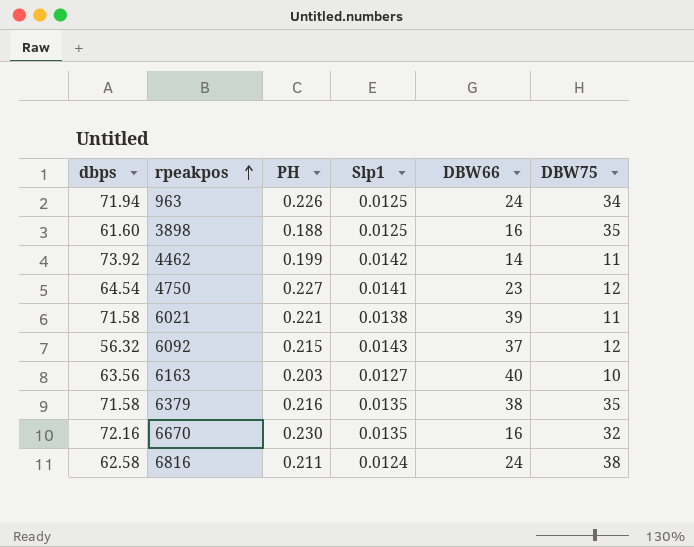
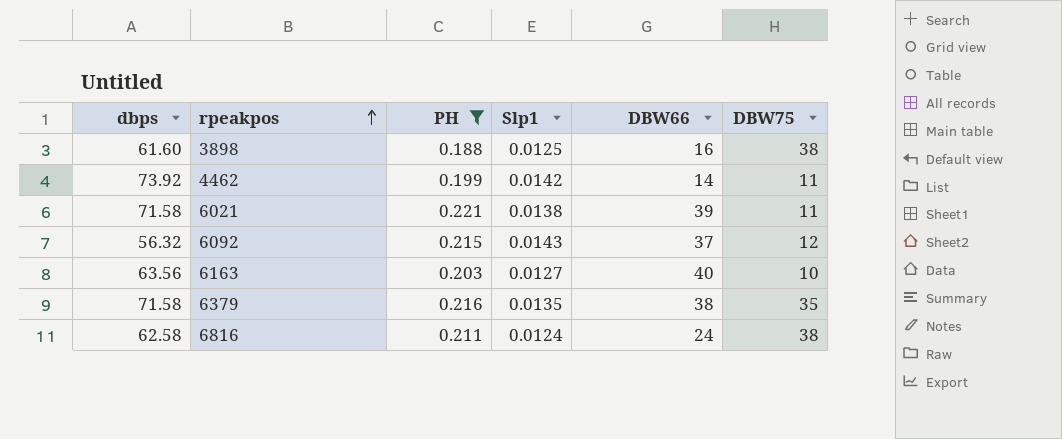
filter: none -> PH <= 0.221
3898 | DBW75: 35 -> 38

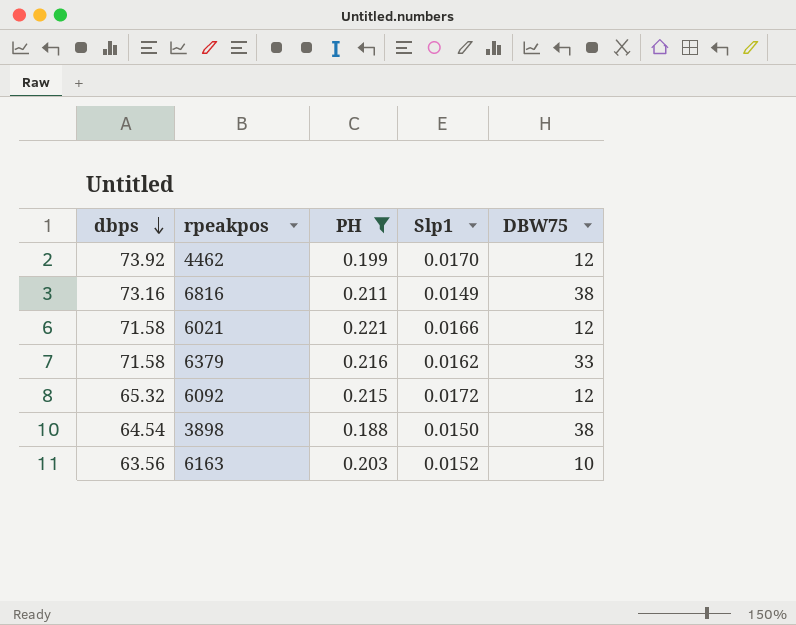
row order: rpeakpos ascending -> dbps descending
column DBW66 | position: 5 -> none
4462 | Slp1: 0.0142 -> 0.0170
4462 | DBW75: 11 -> 12
6816 | dbps: 62.58 -> 73.16
6816 | Slp1: 0.0124 -> 0.0149
6021 | Slp1: 0.0138 -> 0.0166
6021 | DBW75: 11 -> 12
6379 | Slp1: 0.0135 -> 0.0162
6379 | DBW75: 35 -> 33
6092 | dbps: 56.32 -> 65.32
6092 | Slp1: 0.0143 -> 0.0172
3898 | dbps: 61.60 -> 64.54
3898 | Slp1: 0.0125 -> 0.0150
6163 | Slp1: 0.0127 -> 0.0152

